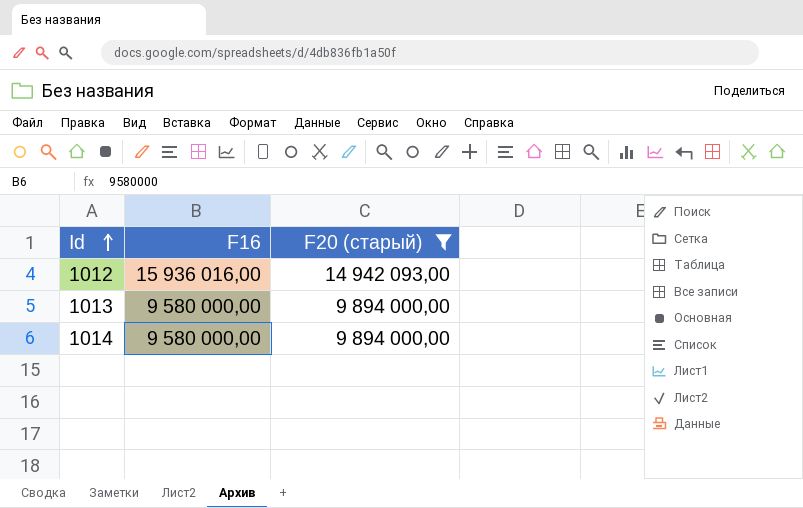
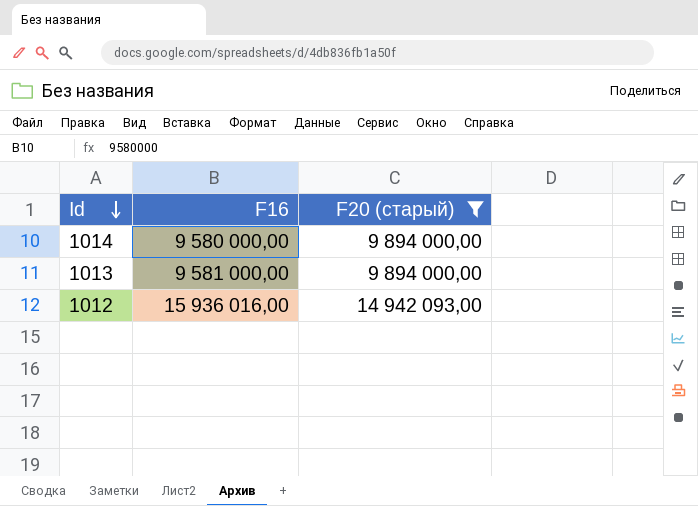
row order: Id ascending -> Id descending
1013 | F16: 9 580 000,00 -> 9 581 000,00

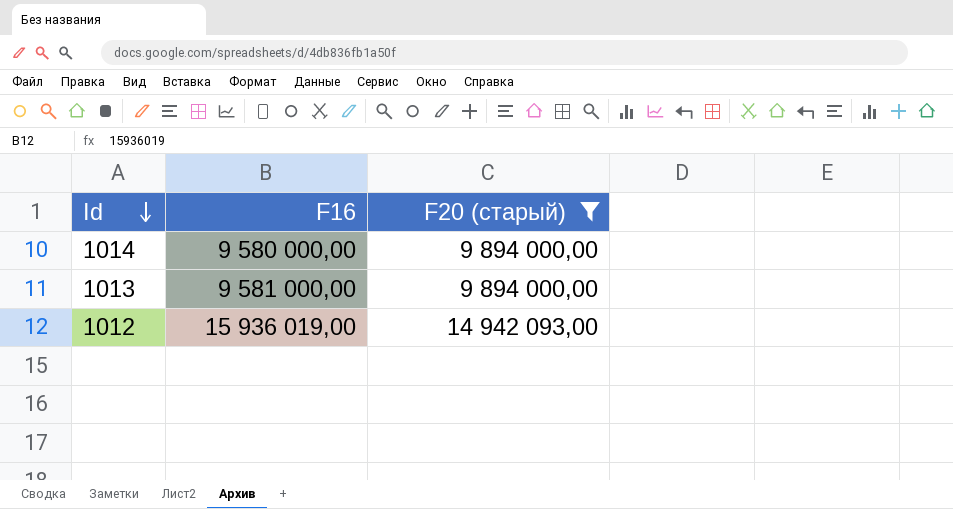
1012 | F16: 15 936 016,00 -> 15 936 019,00

